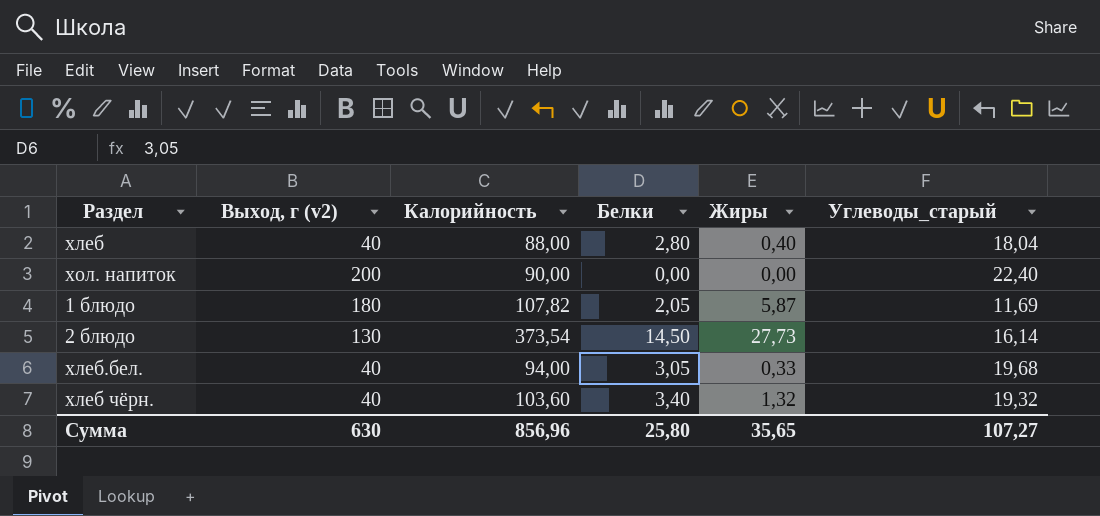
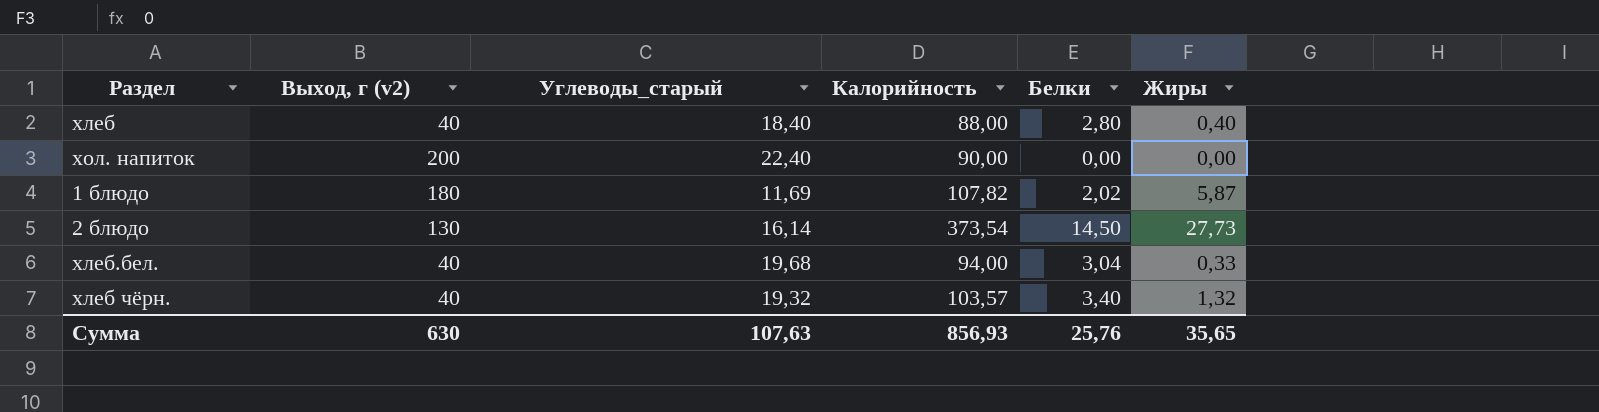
column Углеводы_старый | position: 6 -> 3
хлеб | Углеводы_старый: 18,04 -> 18,40
1 блюдо | Белки: 2,05 -> 2,02
хлеб.бел. | Белки: 3,05 -> 3,04
хлеб чёрн. | Калорийность: 103,60 -> 103,57
Сумма | Углеводы_старый: 107,27 -> 107,63
Сумма | Калорийность: 856,96 -> 856,93
Сумма | Белки: 25,80 -> 25,76

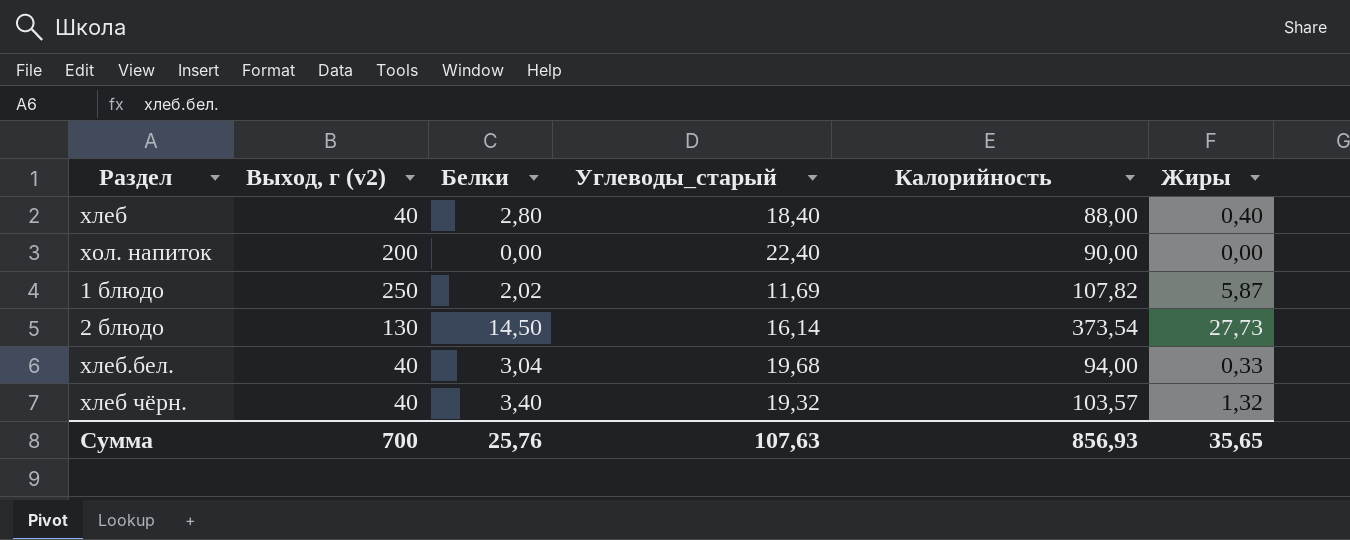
column Белки | position: 5 -> 3
1 блюдо | Выход, г (v2): 180 -> 250
Сумма | Выход, г (v2): 630 -> 700

